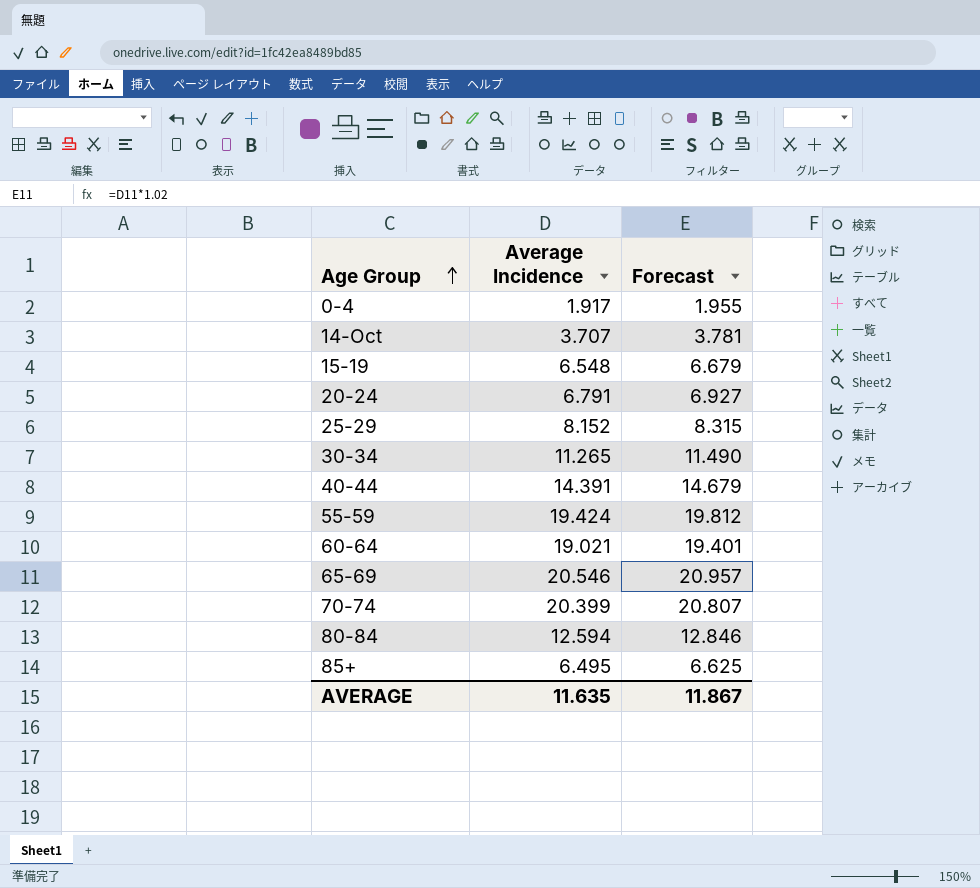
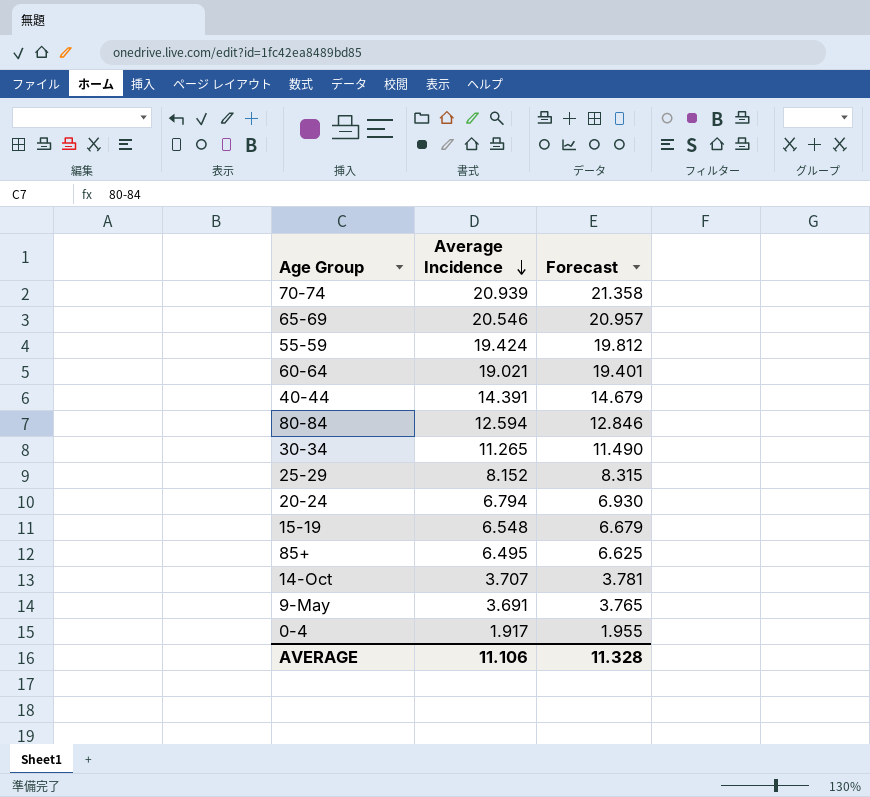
row order: Age Group ascending -> Average Incidence descending
70-74 | Average Incidence: 20.399 -> 20.939
70-74 | Forecast: 20.807 -> 21.358
20-24 | Average Incidence: 6.791 -> 6.794
20-24 | Forecast: 6.927 -> 6.930
row 9-May: none -> 3.691 | 3.765
AVERAGE | Average Incidence: 11.635 -> 11.106
AVERAGE | Forecast: 11.867 -> 11.328

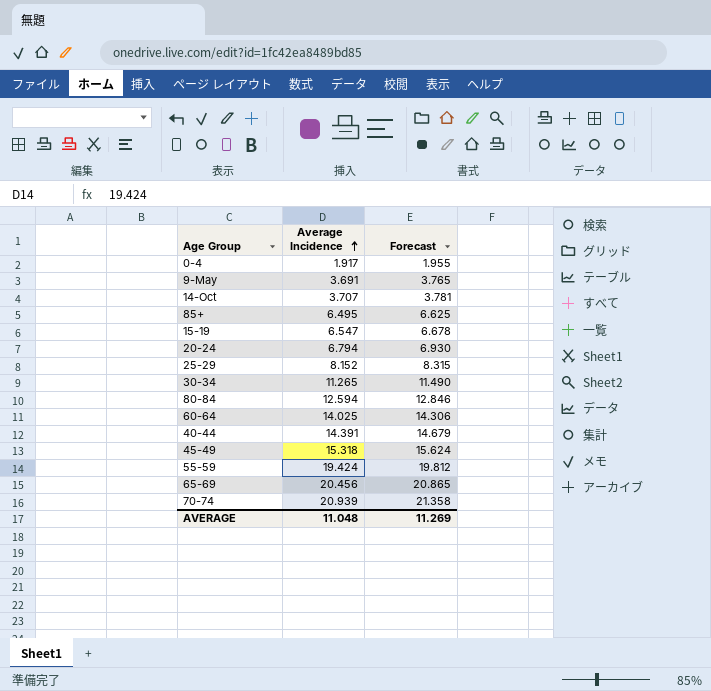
row order: Average Incidence descending -> Average Incidence ascending
15-19 | Average Incidence: 6.548 -> 6.547
15-19 | Forecast: 6.679 -> 6.678
60-64 | Average Incidence: 19.021 -> 14.025
60-64 | Forecast: 19.401 -> 14.306
row 45-49: none -> 15.318 | 15.624
65-69 | Average Incidence: 20.546 -> 20.456
65-69 | Forecast: 20.957 -> 20.865
AVERAGE | Average Incidence: 11.106 -> 11.048
AVERAGE | Forecast: 11.328 -> 11.269

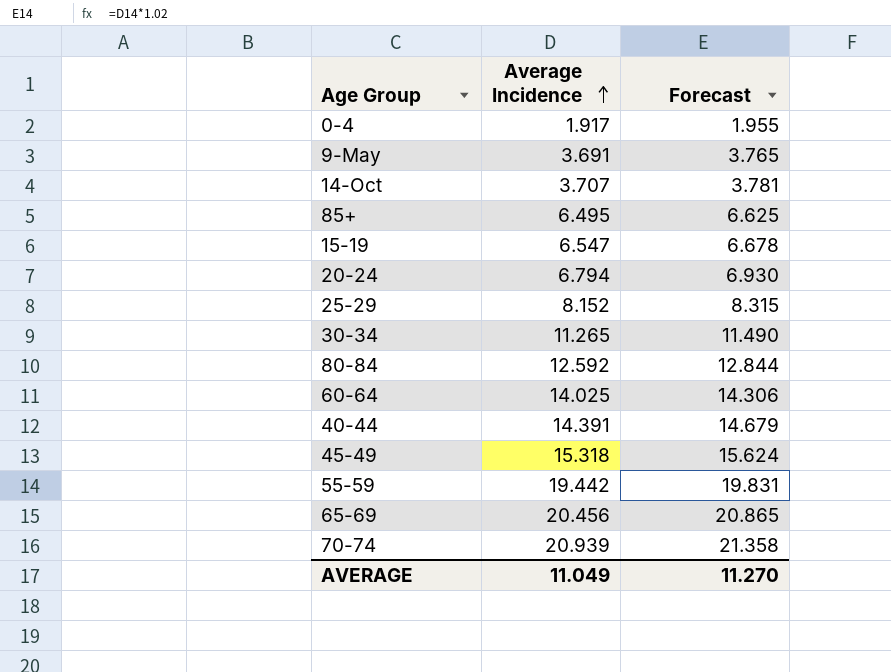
80-84 | Average Incidence: 12.594 -> 12.592
80-84 | Forecast: 12.846 -> 12.844
55-59 | Average Incidence: 19.424 -> 19.442
55-59 | Forecast: 19.812 -> 19.831
AVERAGE | Average Incidence: 11.048 -> 11.049
AVERAGE | Forecast: 11.269 -> 11.270

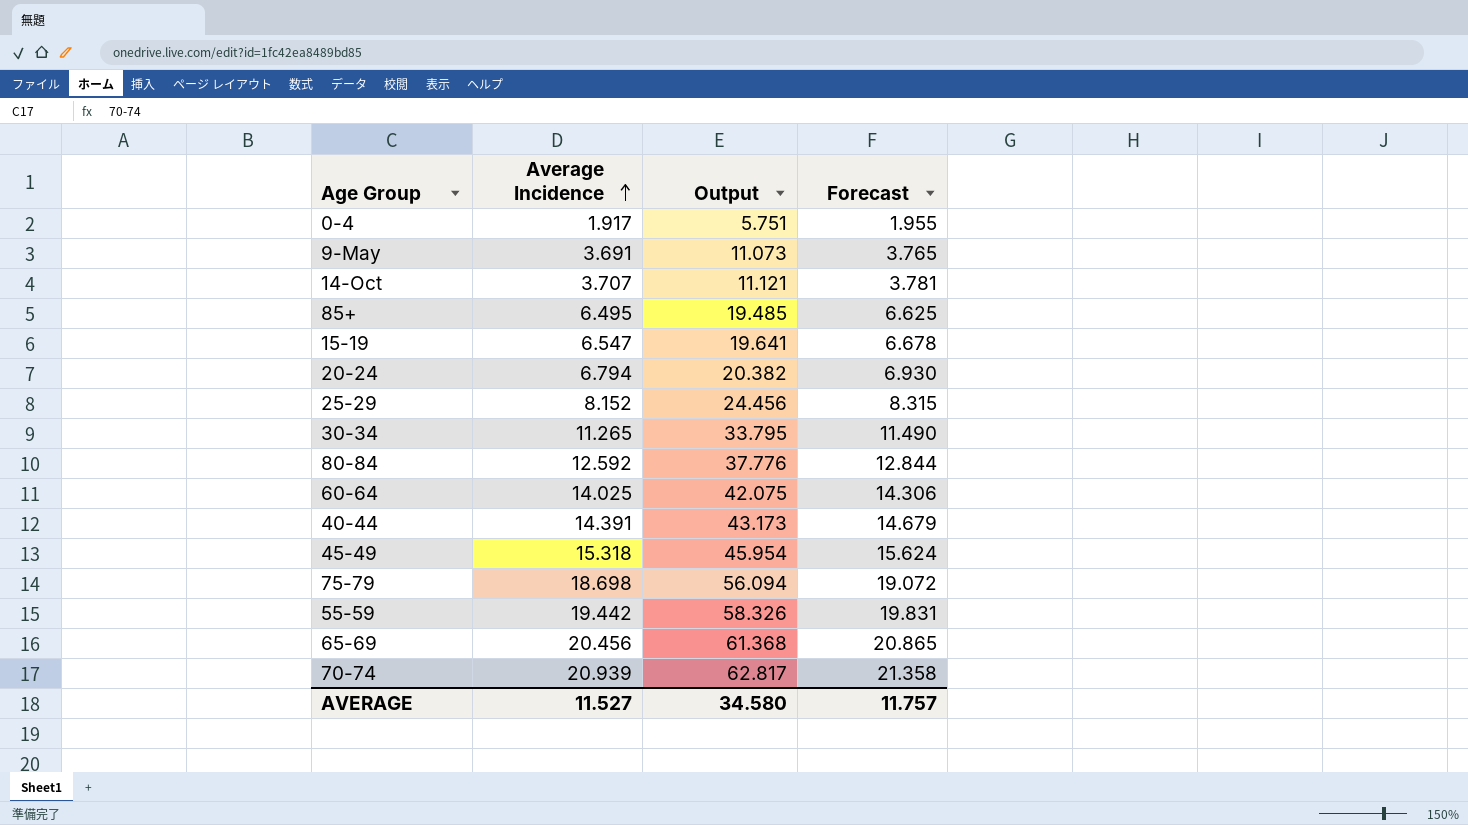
column Output | formula: none -> [Average Incidence] * 3
row 75-79: none -> 18.698 | 56.094 | 19.072
AVERAGE | Average Incidence: 11.049 -> 11.527
AVERAGE | Forecast: 11.270 -> 11.757

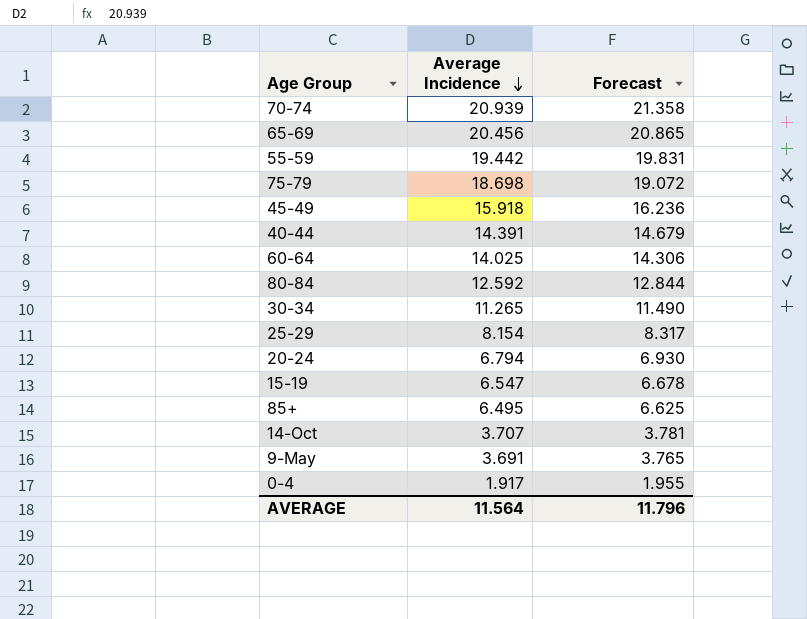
row order: Average Incidence ascending -> Average Incidence descending
column Output | formula: [Average Incidence] * 3 -> none
45-49 | Average Incidence: 15.318 -> 15.918
45-49 | Forecast: 15.624 -> 16.236
25-29 | Average Incidence: 8.152 -> 8.154
25-29 | Forecast: 8.315 -> 8.317
AVERAGE | Average Incidence: 11.527 -> 11.564
AVERAGE | Forecast: 11.757 -> 11.796

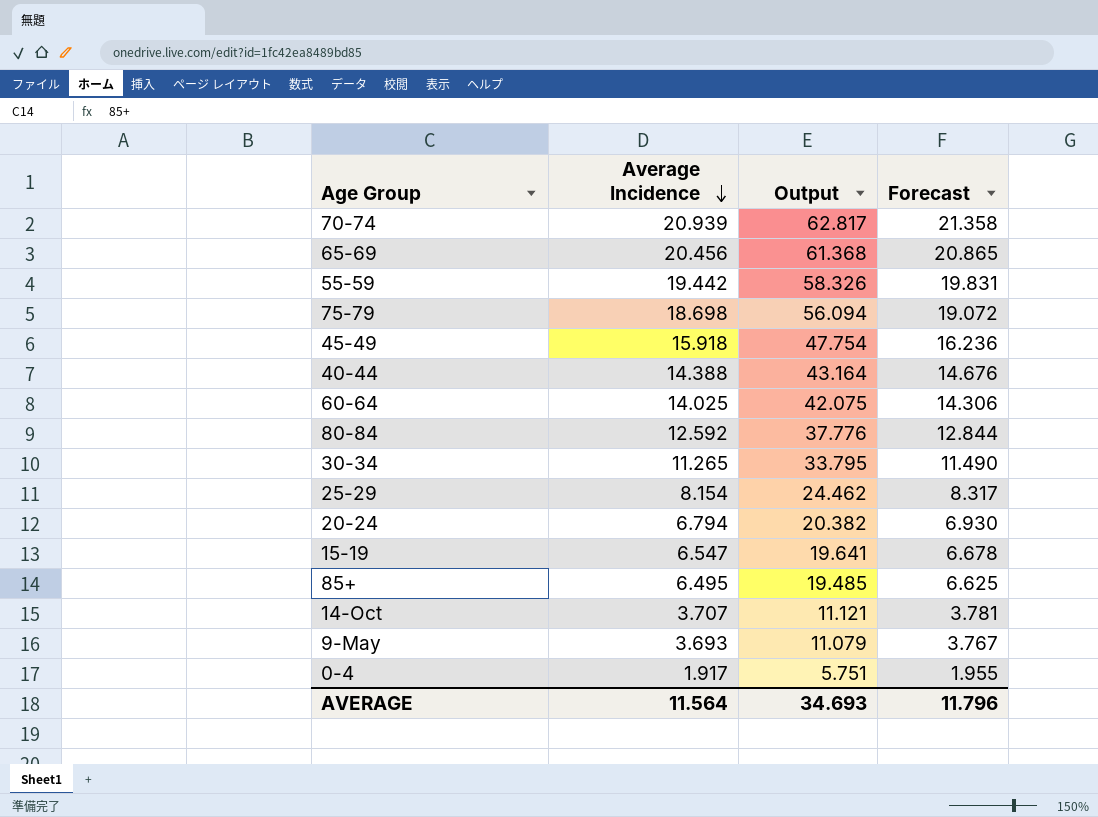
column Output | formula: none -> [Average Incidence] * 3
40-44 | Average Incidence: 14.391 -> 14.388
40-44 | Forecast: 14.679 -> 14.676
9-May | Average Incidence: 3.691 -> 3.693
9-May | Forecast: 3.765 -> 3.767

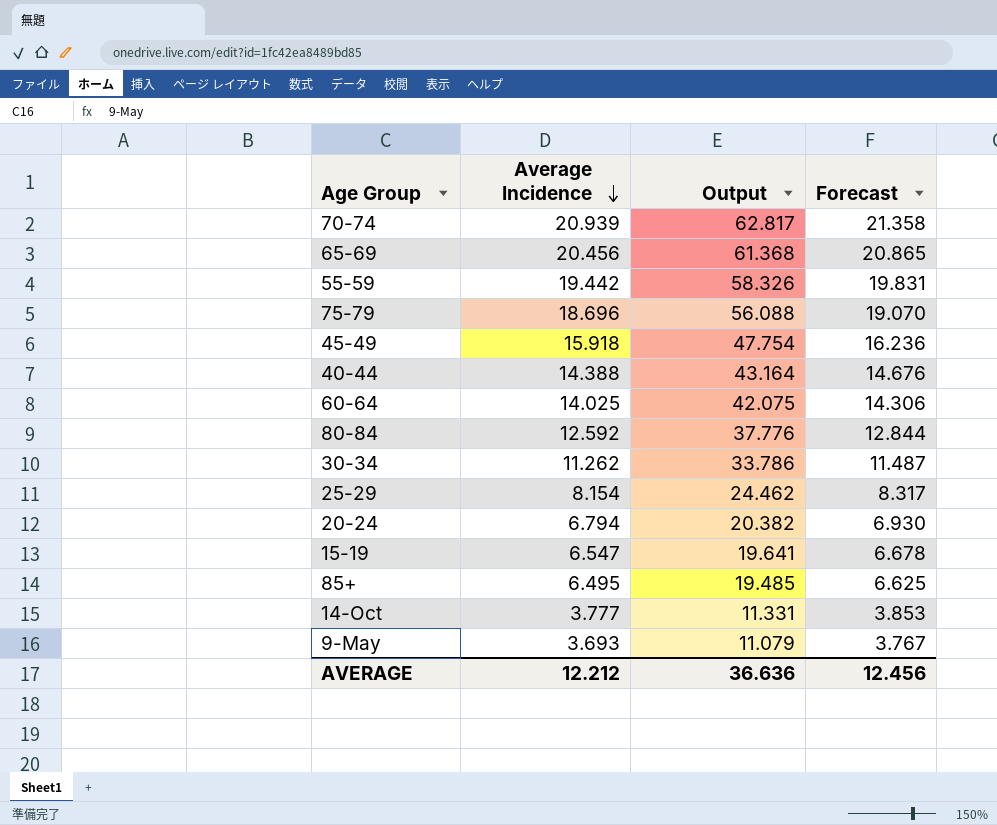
row 0-4: 1.917 | 5.751 | 1.955 -> none
75-79 | Average Incidence: 18.698 -> 18.696
75-79 | Output: 56.094 -> 56.088
75-79 | Forecast: 19.072 -> 19.070
30-34 | Average Incidence: 11.265 -> 11.262
30-34 | Output: 33.795 -> 33.786
30-34 | Forecast: 11.490 -> 11.487
14-Oct | Average Incidence: 3.707 -> 3.777
14-Oct | Output: 11.121 -> 11.331
14-Oct | Forecast: 3.781 -> 3.853
AVERAGE | Average Incidence: 11.564 -> 12.212
AVERAGE | Output: 34.693 -> 36.636
AVERAGE | Forecast: 11.796 -> 12.456

